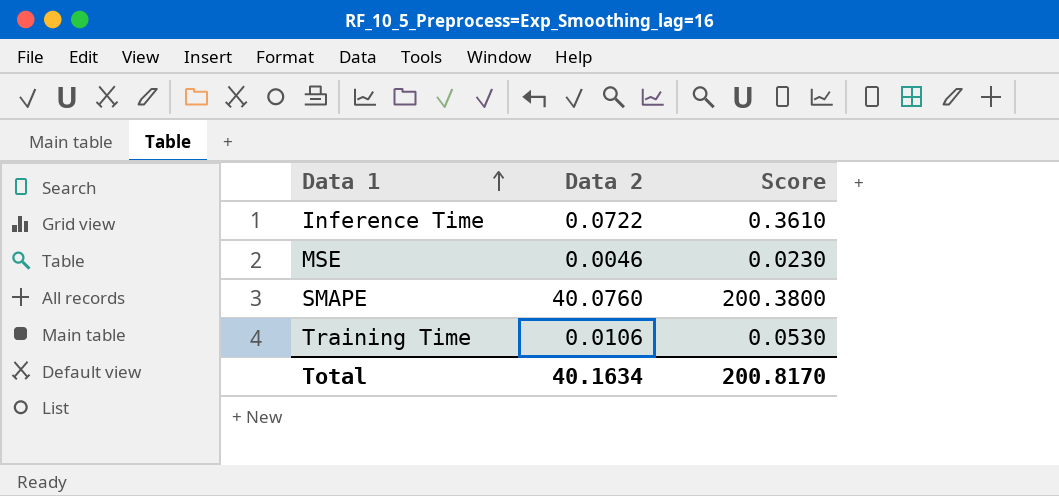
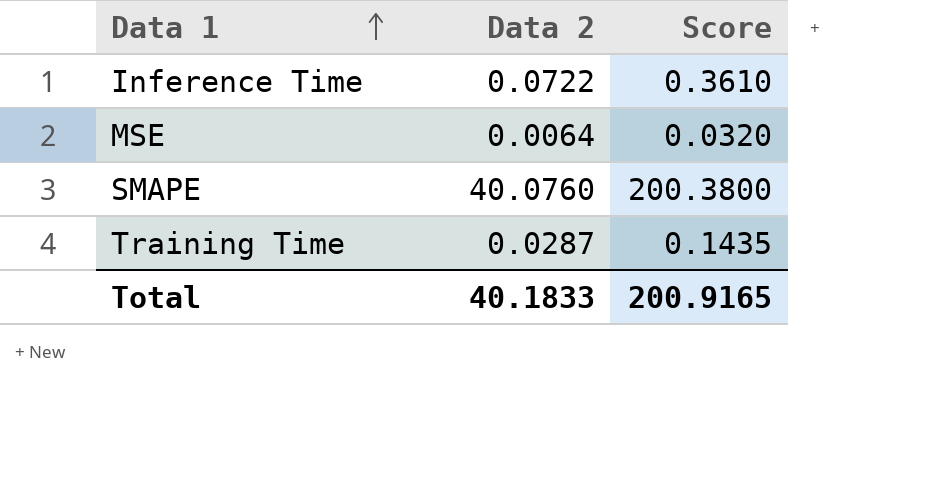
MSE | Data 2: 0.0046 -> 0.0064
MSE | Score: 0.0230 -> 0.0320
Training Time | Data 2: 0.0106 -> 0.0287
Training Time | Score: 0.0530 -> 0.1435
Total | Data 2: 40.1634 -> 40.1833
Total | Score: 200.8170 -> 200.9165

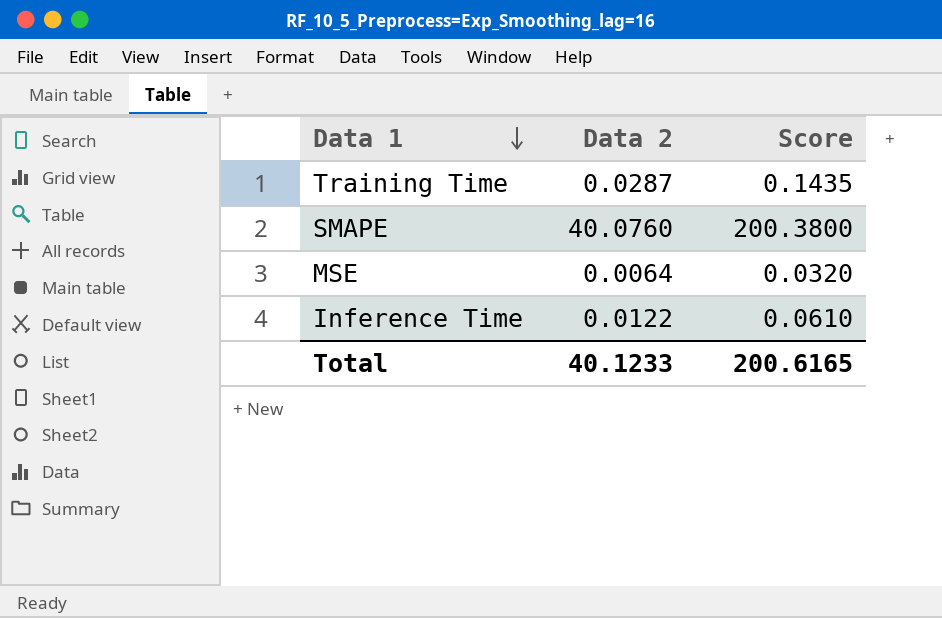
row order: Data 1 ascending -> Data 1 descending
Inference Time | Data 2: 0.0722 -> 0.0122
Inference Time | Score: 0.3610 -> 0.0610
Total | Data 2: 40.1833 -> 40.1233
Total | Score: 200.9165 -> 200.6165

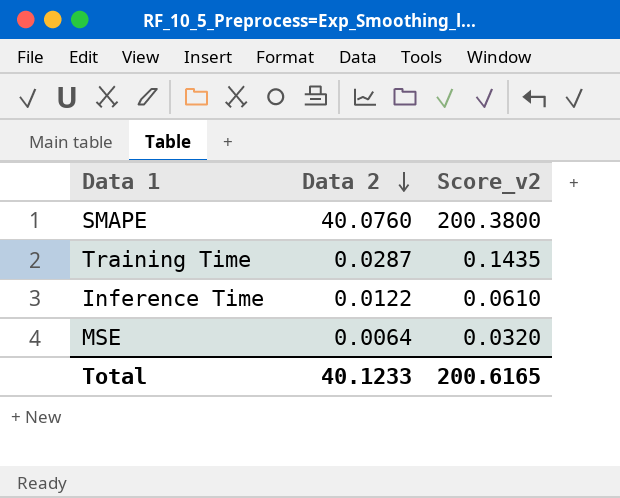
row order: Data 1 descending -> Data 2 descending
column name: Score -> Score_v2

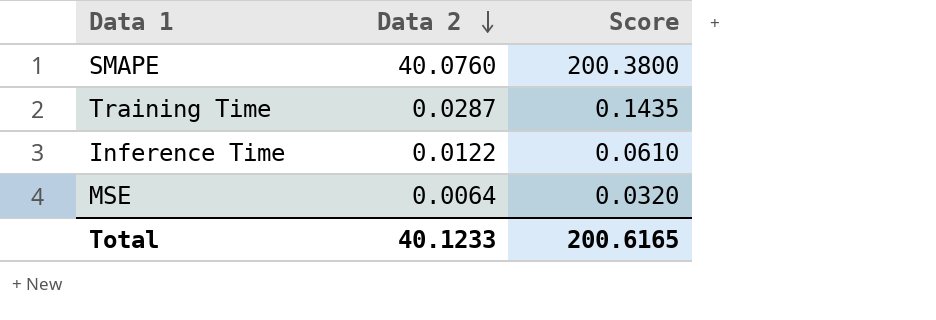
column name: Score_v2 -> Score

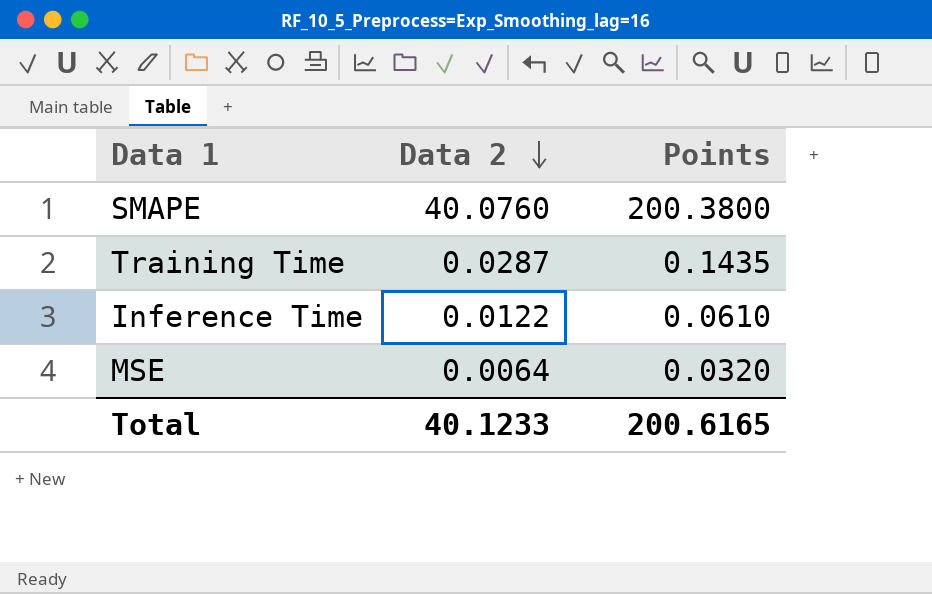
column name: Score -> Points

